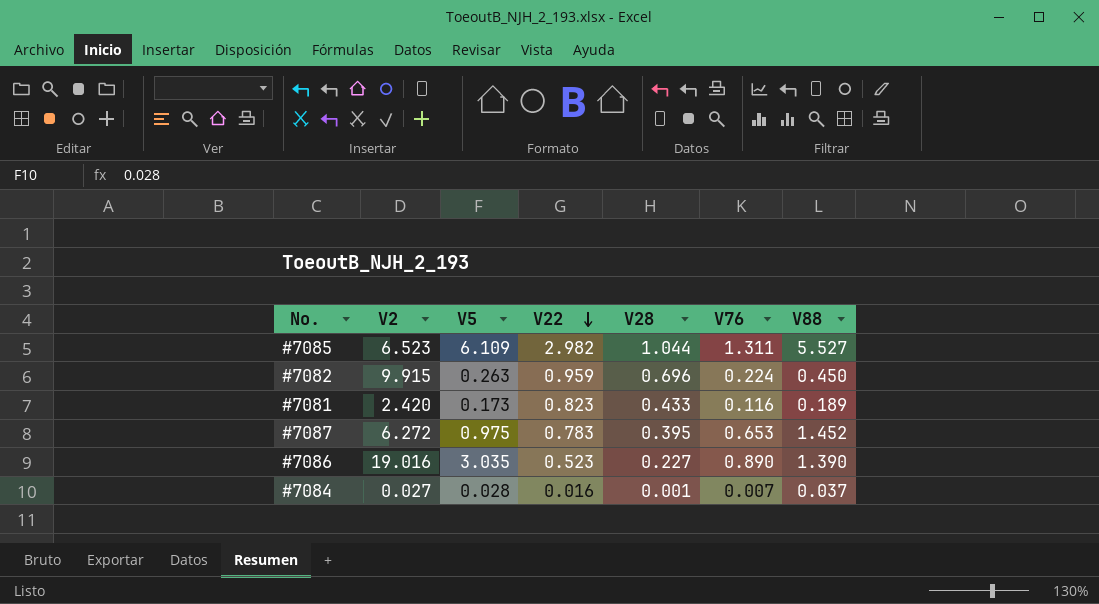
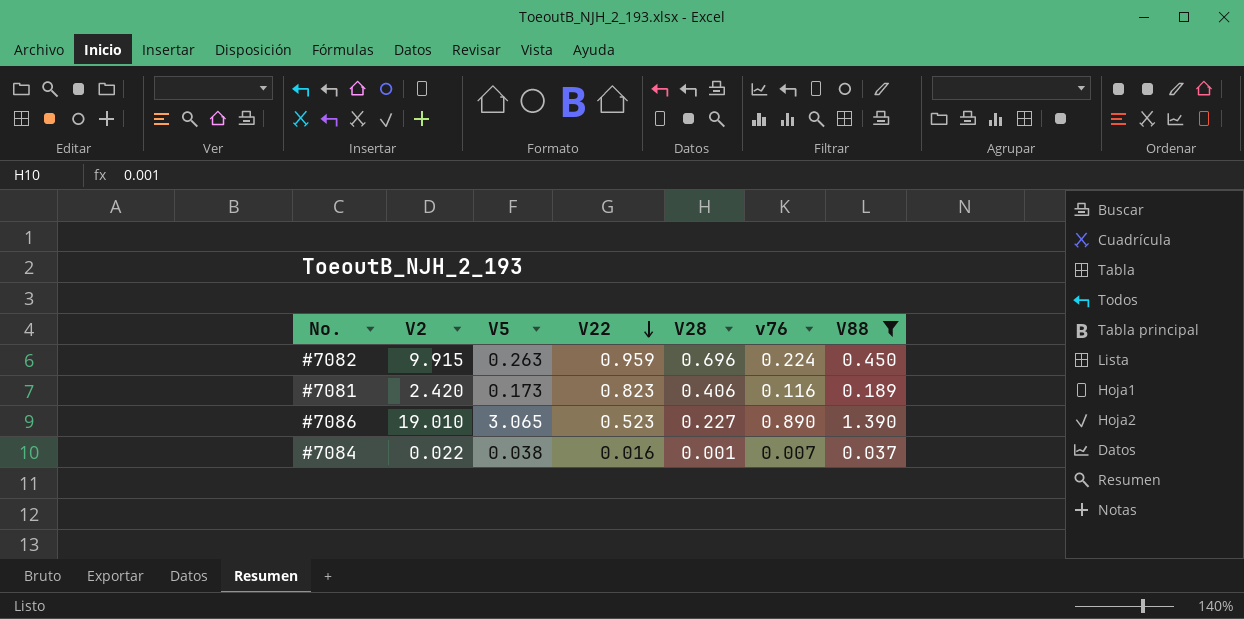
filter: none -> V88 <= 1.390
column name: V76 -> v76
#7081 | V28: 0.433 -> 0.406
#7086 | V2: 19.016 -> 19.010
#7086 | V5: 3.035 -> 3.065
#7084 | V2: 0.027 -> 0.022
#7084 | V5: 0.028 -> 0.038

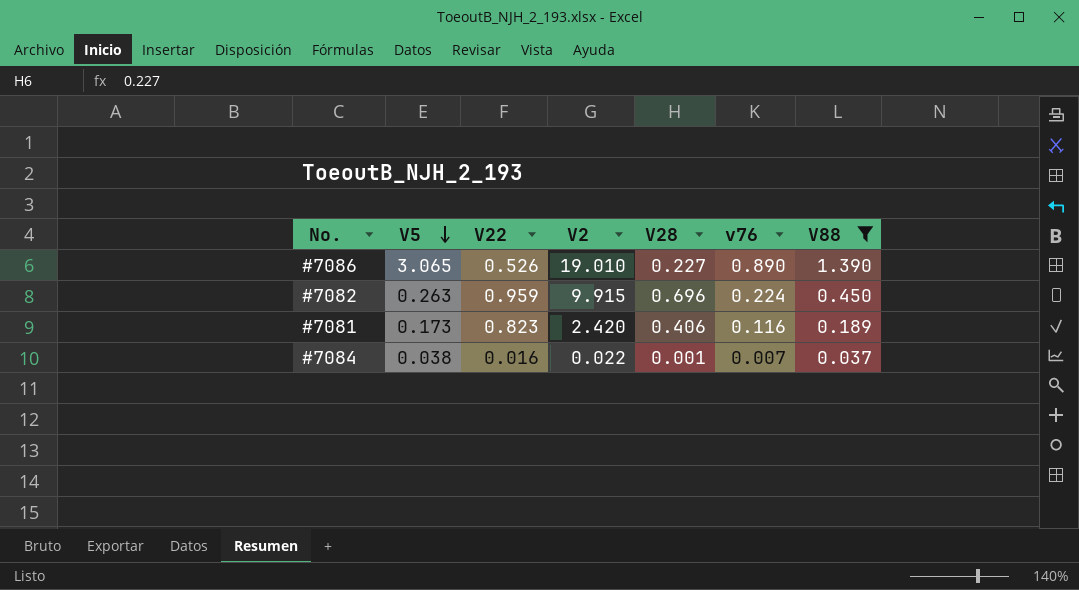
row order: V22 descending -> V5 descending
column V2 | position: 2 -> 4
#7086 | V22: 0.523 -> 0.526

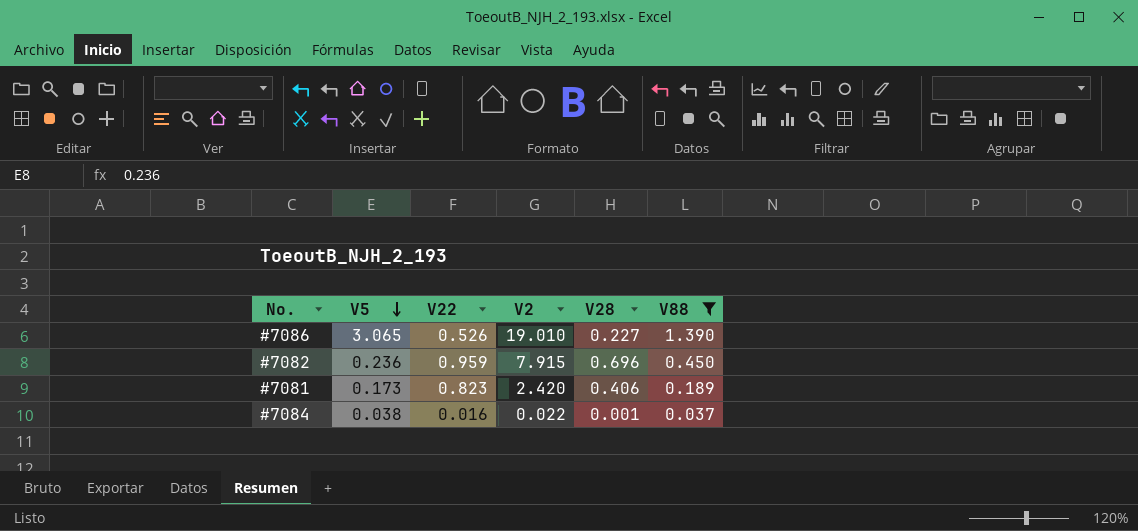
column v76 | position: 6 -> none
#7082 | V5: 0.263 -> 0.236
#7082 | V2: 9.915 -> 7.915

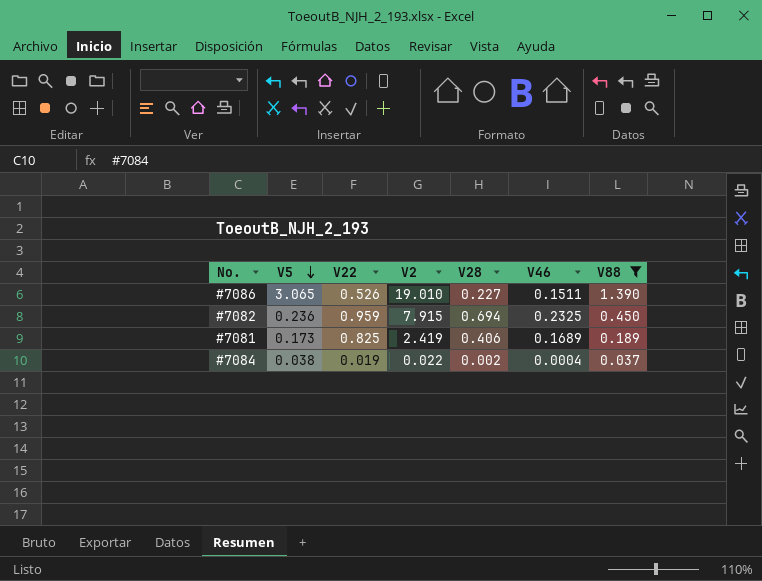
column V46 | position: none -> 6
#7082 | V28: 0.696 -> 0.694
#7081 | V22: 0.823 -> 0.825
#7081 | V2: 2.420 -> 2.419
#7084 | V22: 0.016 -> 0.019
#7084 | V28: 0.001 -> 0.002

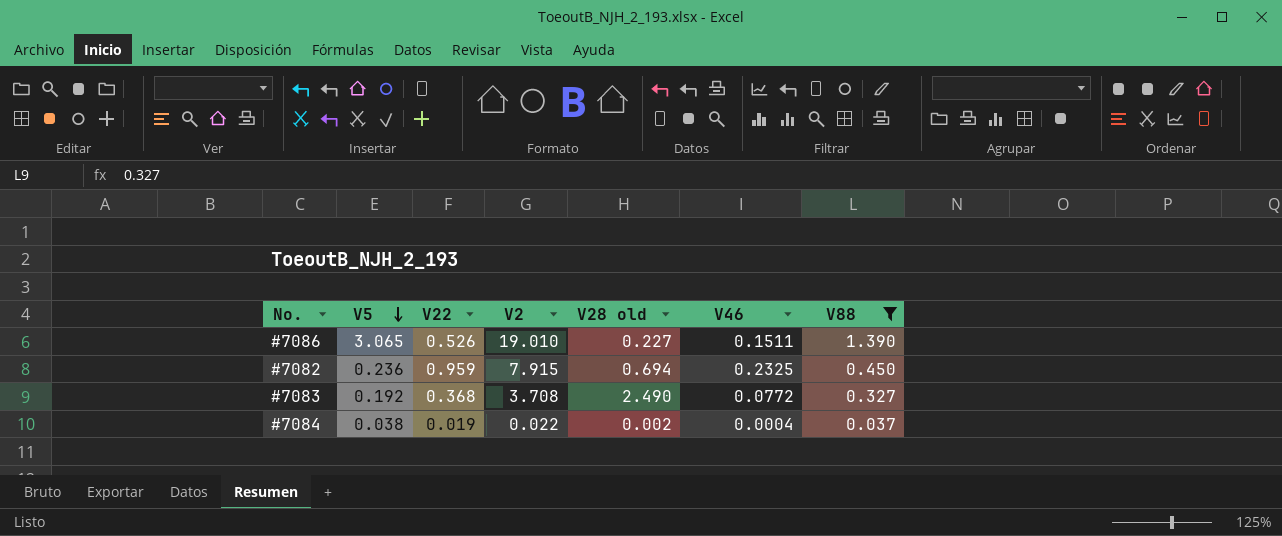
column name: V28 -> V28 old
row #7081: 0.173 | 0.825 | 2.419 | 0.406 | 0.1689 | 0.189 -> none
row #7083: none -> 0.192 | 0.368 | 3.708 | 2.490 | 0.0772 | 0.327

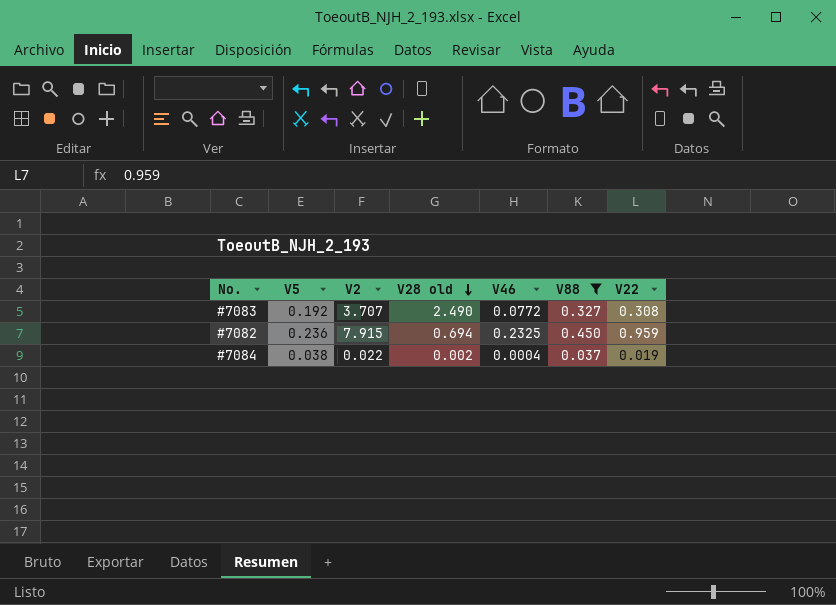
row order: V5 descending -> V28 old descending
column V22 | position: 3 -> 7
row #7086: 3.065 | 0.526 | 19.010 | 0.227 | 0.1511 | 1.390 -> none
#7083 | V2: 3.708 -> 3.707
#7083 | V22: 0.368 -> 0.308

